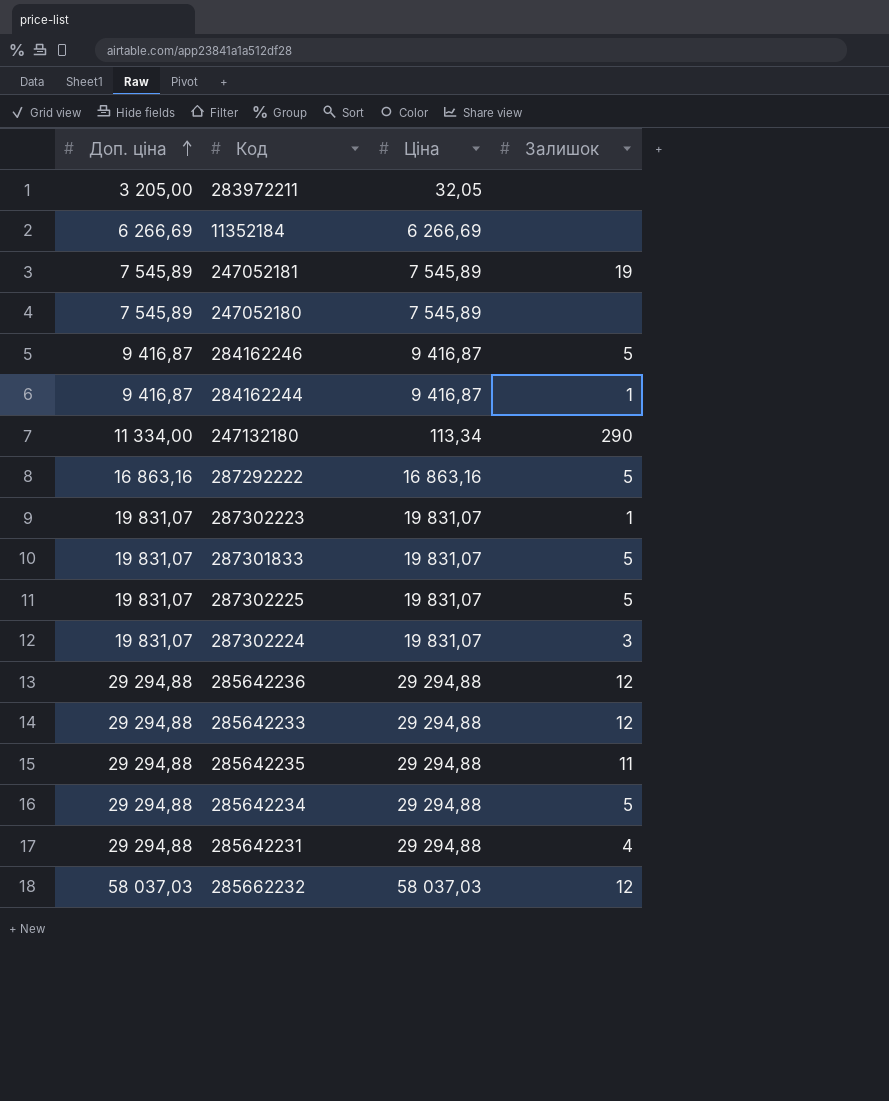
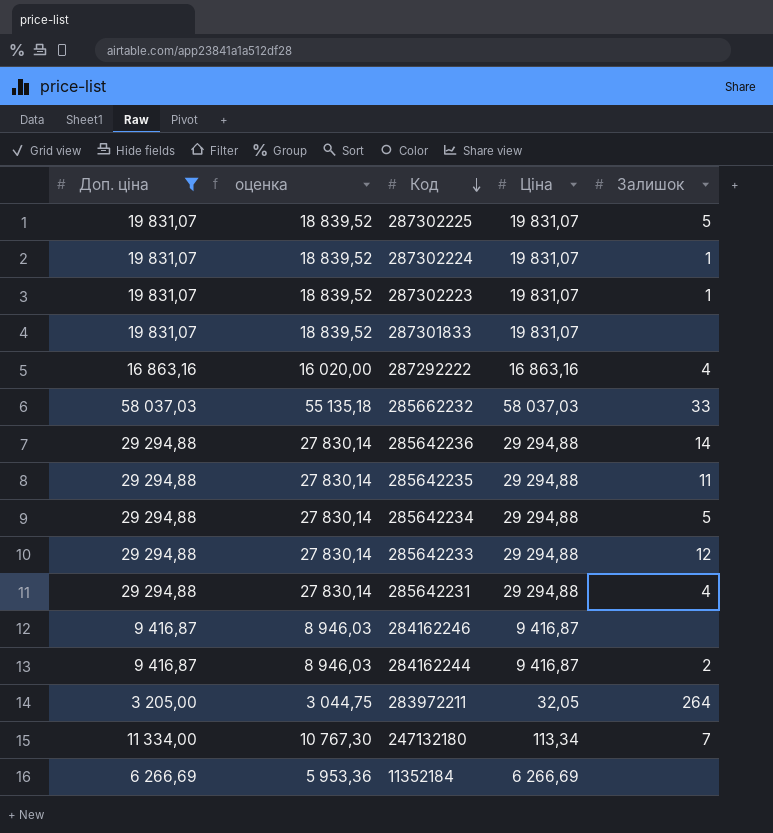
filter: none -> Доп. ціна != 7 545,89
row order: Доп. ціна ascending -> Код descending
column оценка | formula: none -> [Доп. ціна] * 0,95
287302224 | Залишок: 3 -> 1
287301833 | Залишок: 5 -> none
287292222 | Залишок: 5 -> 4
285662232 | Залишок: 12 -> 33
285642236 | Залишок: 12 -> 14
284162246 | Залишок: 5 -> none
284162244 | Залишок: 1 -> 2
283972211 | Залишок: none -> 264
247132180 | Залишок: 290 -> 7

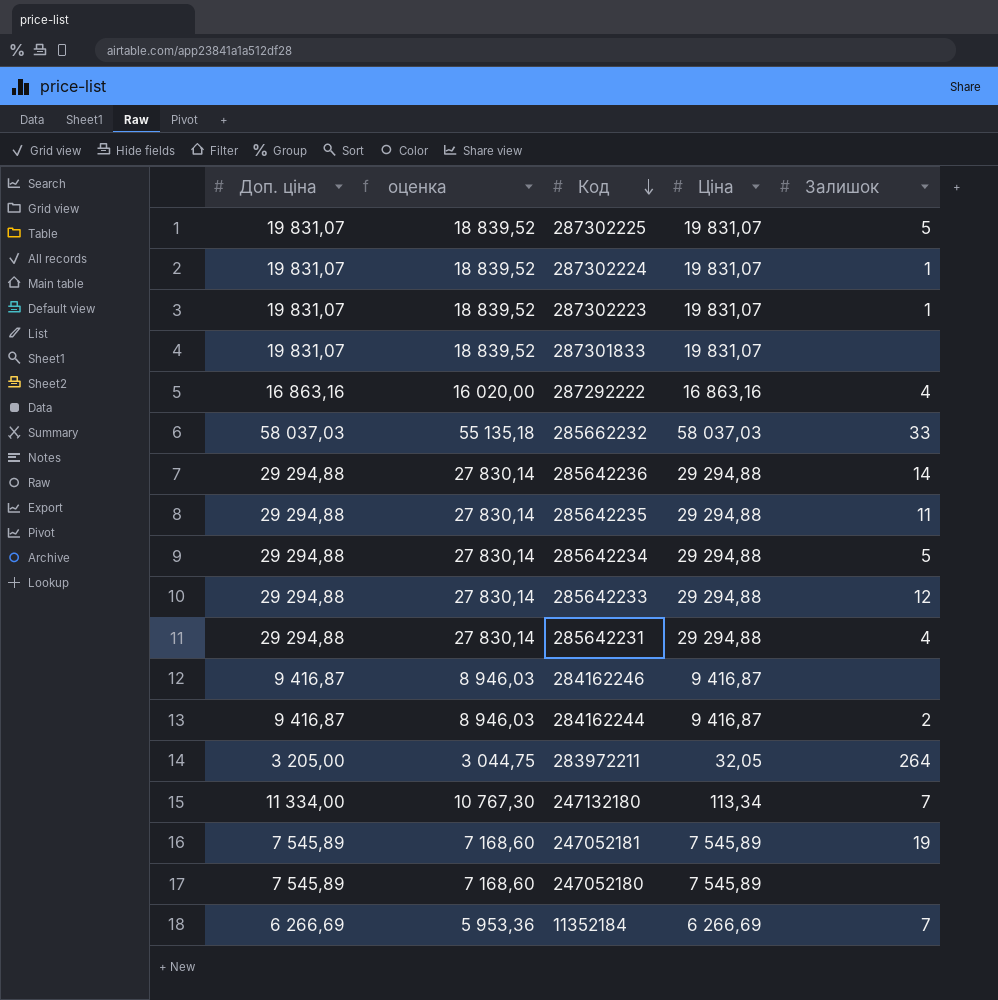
filter: Доп. ціна != 7 545,89 -> none
11352184 | Залишок: none -> 7

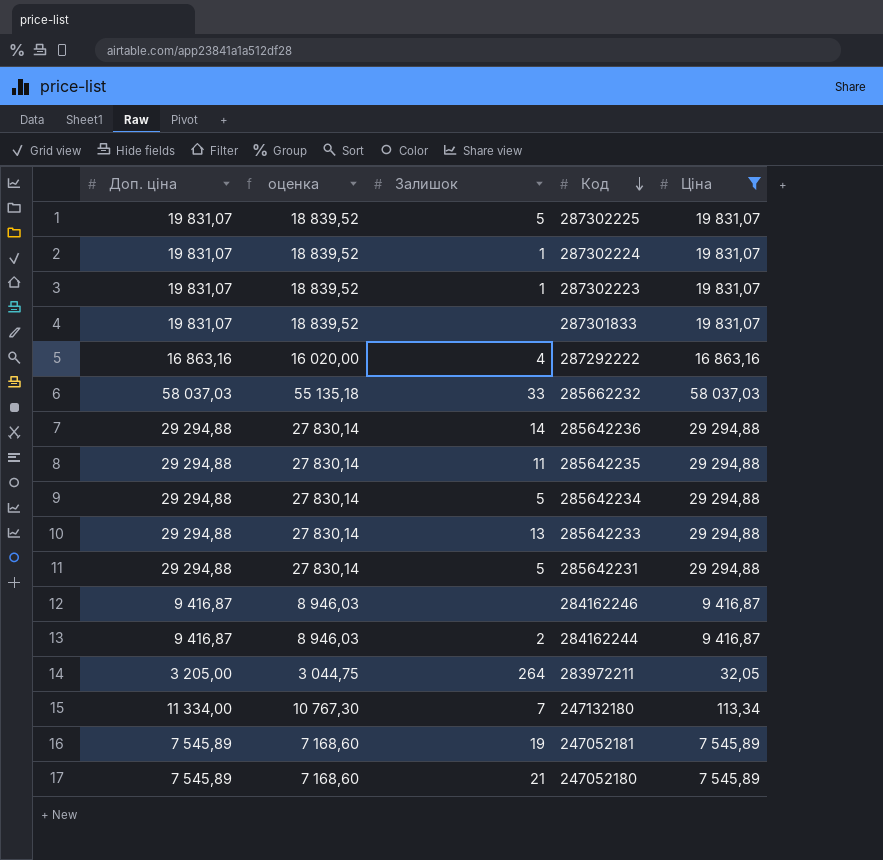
filter: none -> Ціна != 6 266,69
column Залишок | position: 5 -> 3
285642233 | Залишок: 12 -> 13
285642231 | Залишок: 4 -> 5
247052180 | Залишок: none -> 21

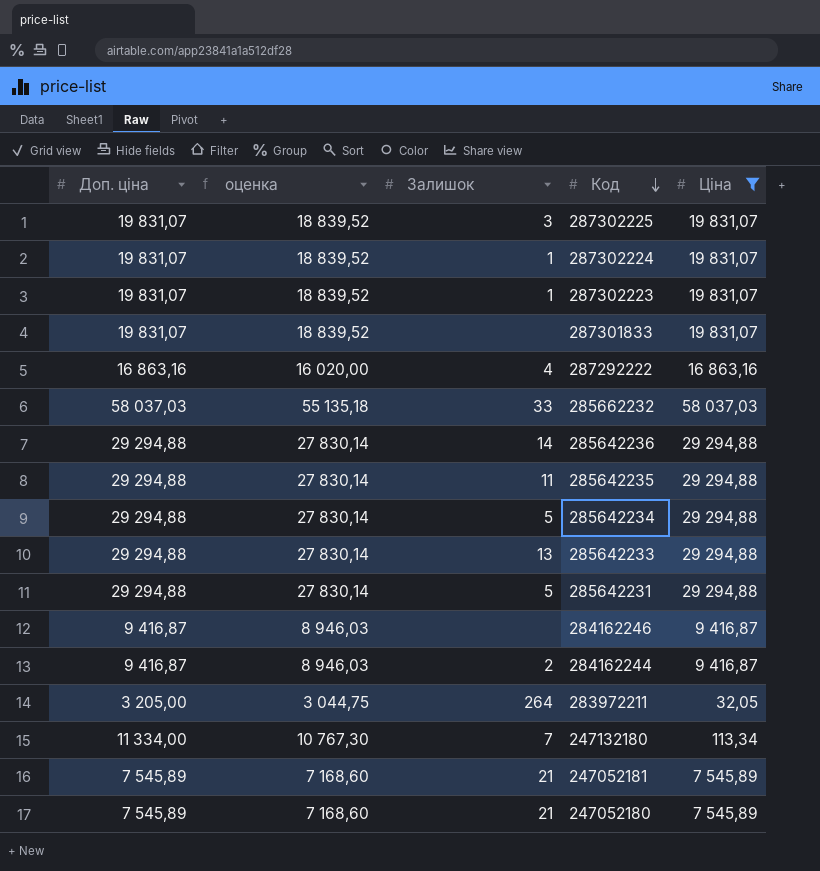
287302225 | Залишок: 5 -> 3
247052181 | Залишок: 19 -> 21

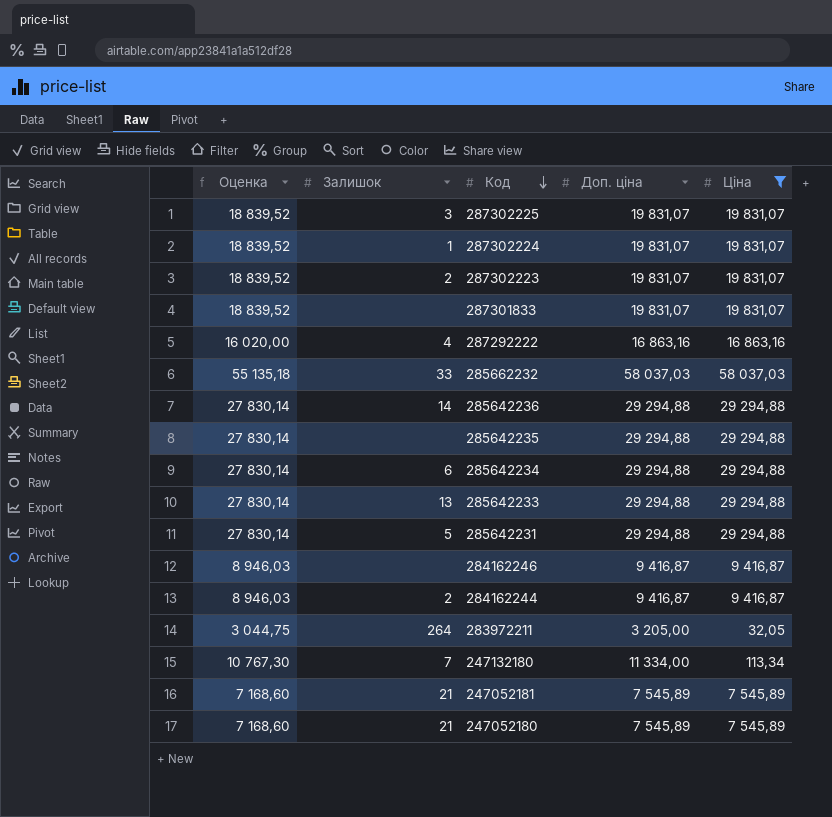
column name: оценка -> Оценка
column Доп. ціна | position: 1 -> 4
287302223 | Залишок: 1 -> 2
285642235 | Залишок: 11 -> none
285642234 | Залишок: 5 -> 6

